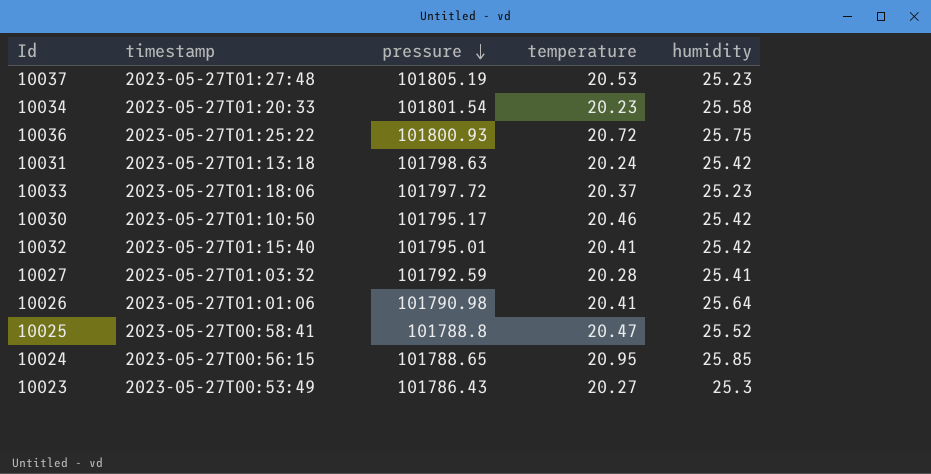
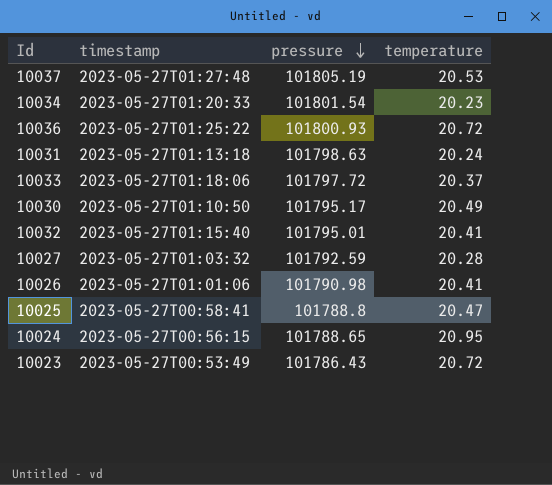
column humidity | position: 5 -> none
10030 | temperature: 20.46 -> 20.49
10023 | temperature: 20.27 -> 20.72

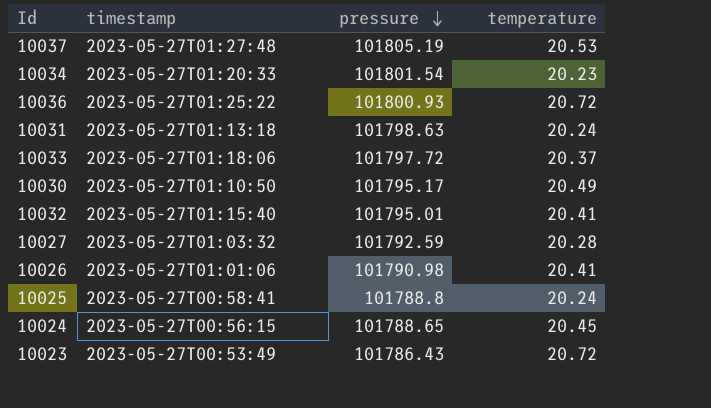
10025 | temperature: 20.47 -> 20.24
10024 | temperature: 20.95 -> 20.45

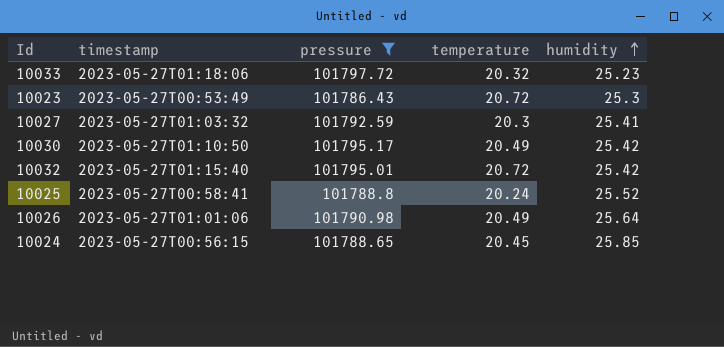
filter: none -> pressure <= 101797.72
row order: pressure descending -> humidity ascending
column humidity | position: none -> 5
10033 | temperature: 20.37 -> 20.32
10027 | temperature: 20.28 -> 20.3
10032 | temperature: 20.41 -> 20.72
10026 | temperature: 20.41 -> 20.49

